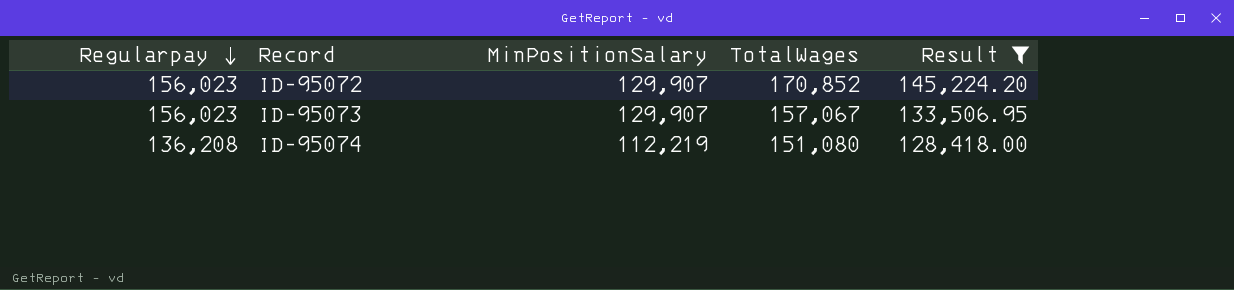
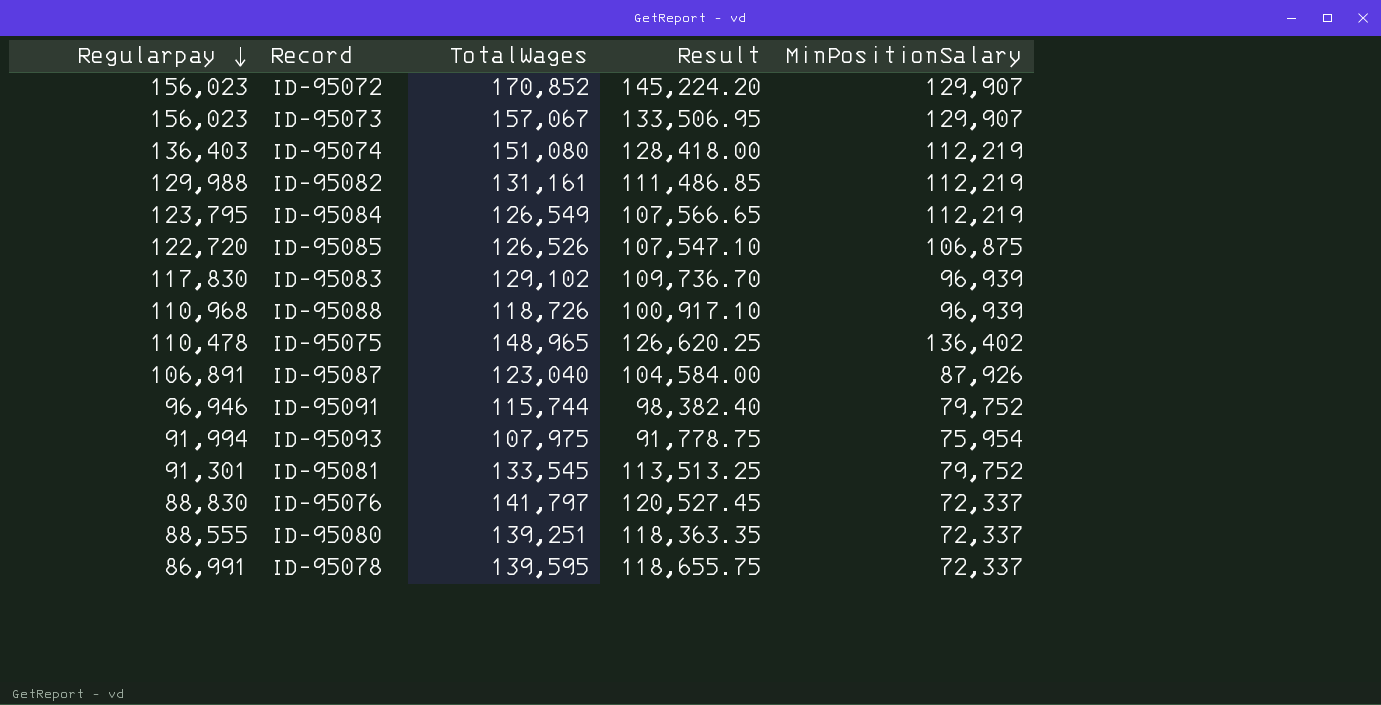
filter: Result >= 128,418.00 -> none
column MinPositionSalary | position: 3 -> 5
ID-95074 | Regularpay: 136,208 -> 136,403

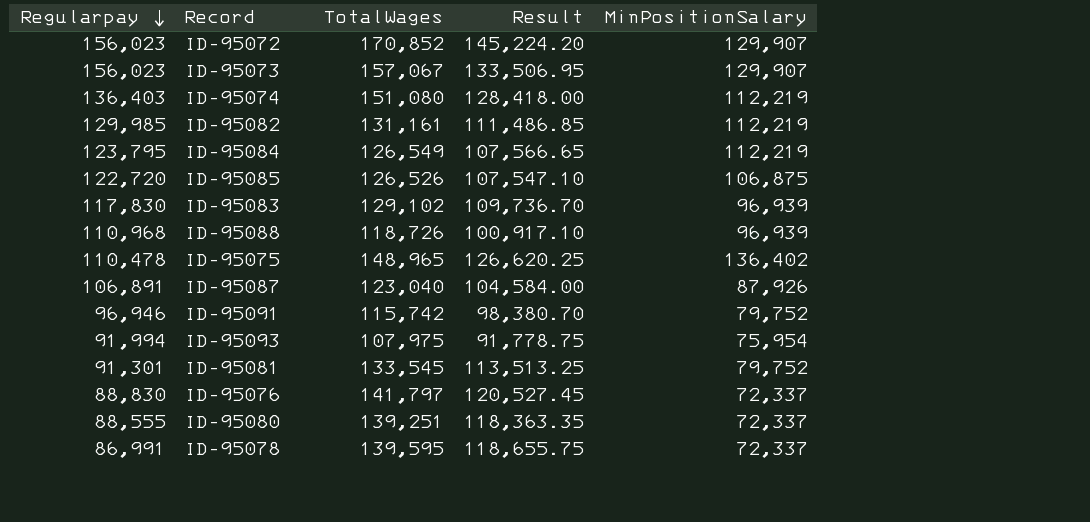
ID-95082 | Regularpay: 129,988 -> 129,985
ID-95091 | TotalWages: 115,744 -> 115,742
ID-95091 | Result: 98,382.40 -> 98,380.70

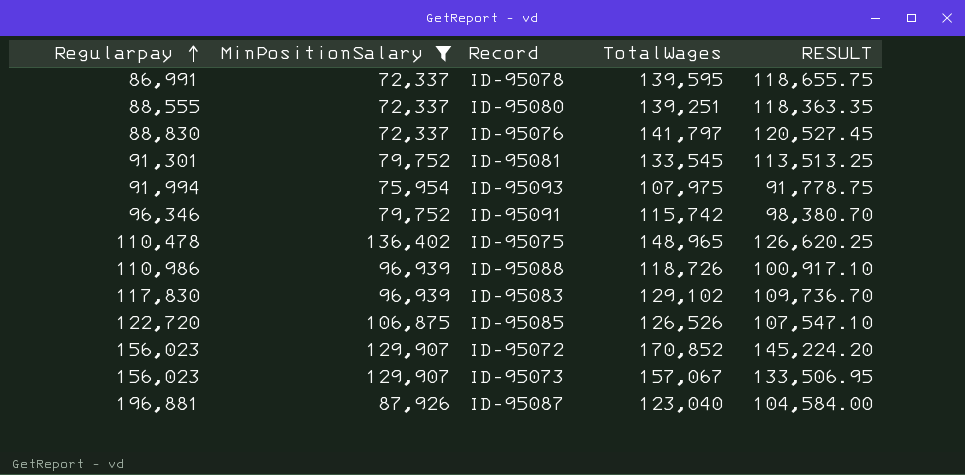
filter: none -> MinPositionSalary != 112,219
row order: Regularpay descending -> Regularpay ascending
column MinPositionSalary | position: 5 -> 2
column name: Result -> RESULT
ID-95091 | Regularpay: 96,946 -> 96,346
ID-95088 | Regularpay: 110,968 -> 110,986
ID-95087 | Regularpay: 106,891 -> 196,881

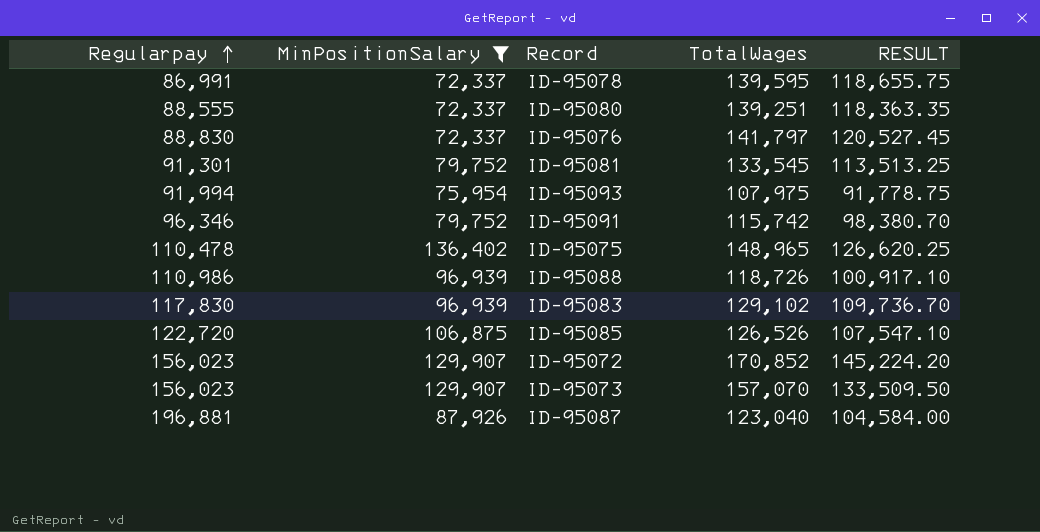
ID-95073 | TotalWages: 157,067 -> 157,070
ID-95073 | RESULT: 133,506.95 -> 133,509.50

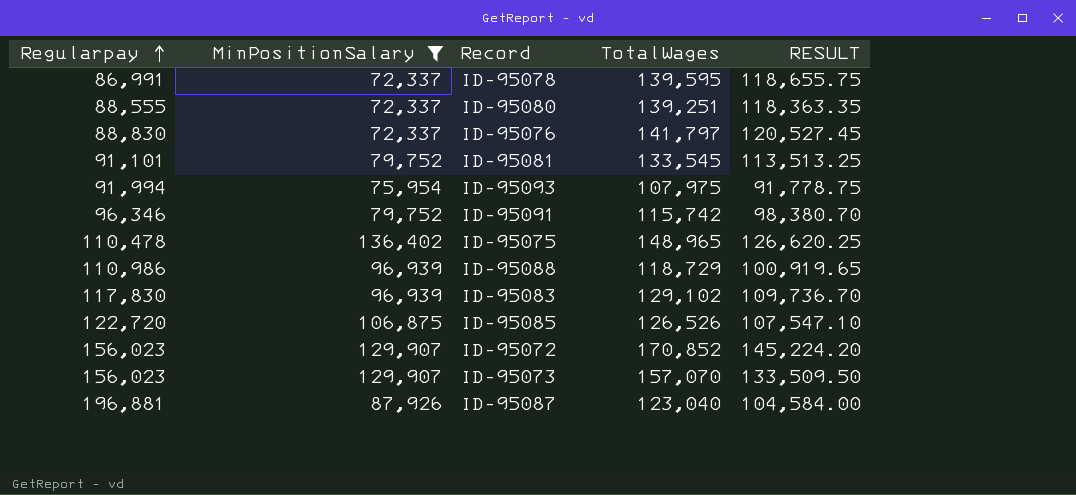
ID-95081 | Regularpay: 91,301 -> 91,101
ID-95088 | TotalWages: 118,726 -> 118,729
ID-95088 | RESULT: 100,917.10 -> 100,919.65

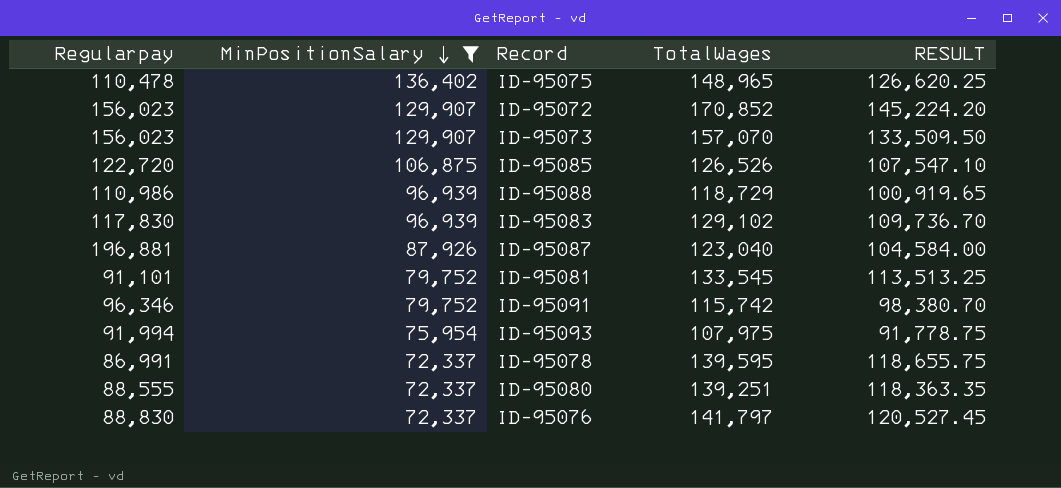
row order: Regularpay ascending -> MinPositionSalary descending

